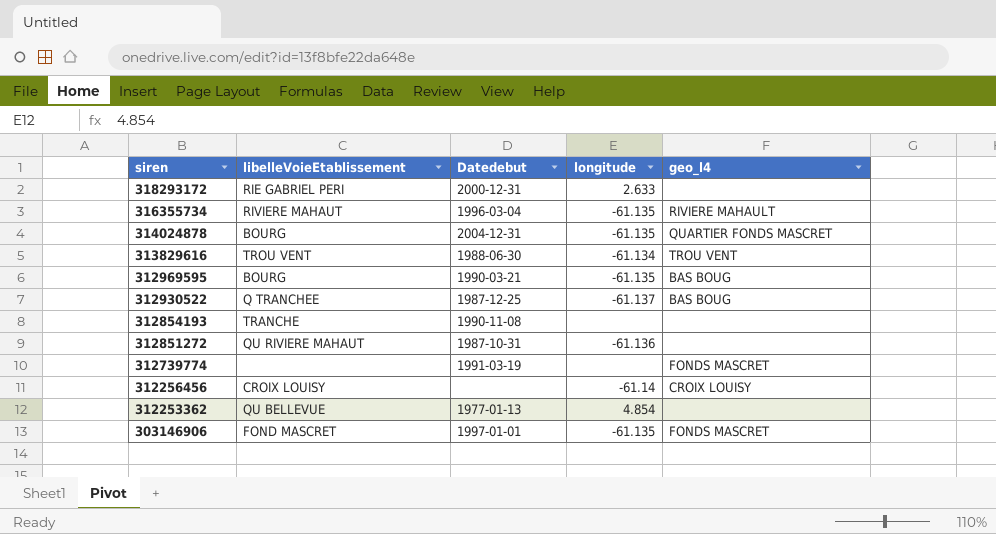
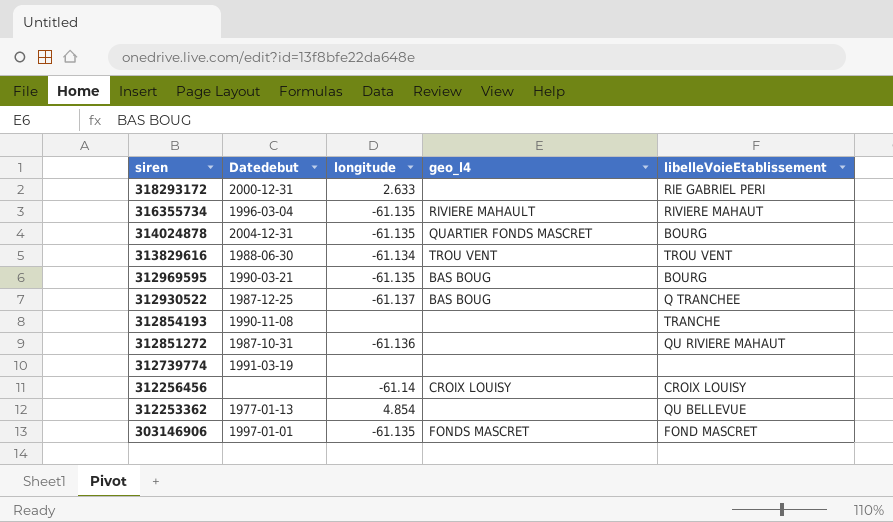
column libelleVoieEtablissement | position: 2 -> 5
312739774 | geo_l4: FONDS MASCRET -> none

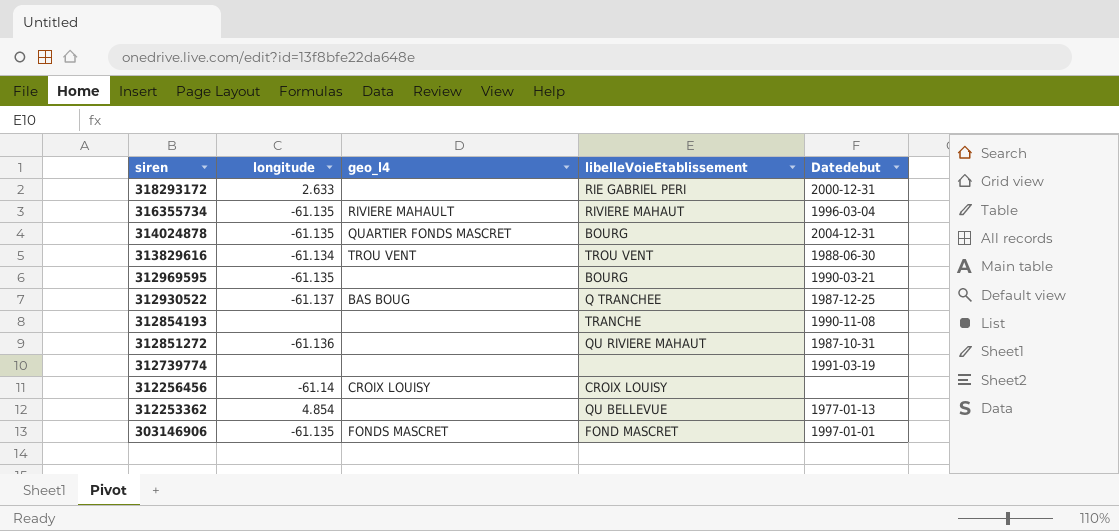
column Datedebut | position: 2 -> 5
312969595 | geo_l4: BAS BOUG -> none

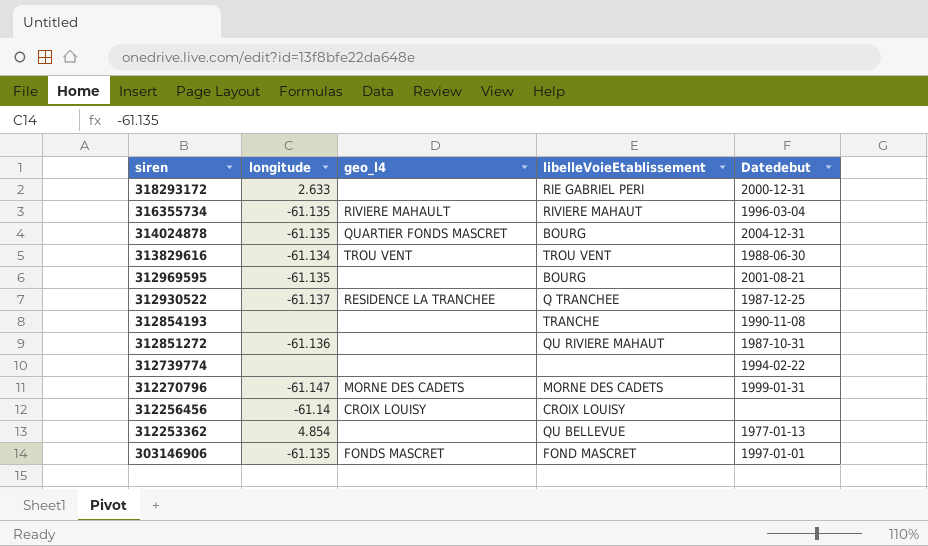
312969595 | Datedebut: 1990-03-21 -> 2001-08-21
312930522 | geo_l4: BAS BOUG -> RESIDENCE LA TRANCHEE
312739774 | Datedebut: 1991-03-19 -> 1994-02-22
row 312270796: none -> -61.147 | MORNE DES CADETS | MORNE DES CADETS | 1999-01-31

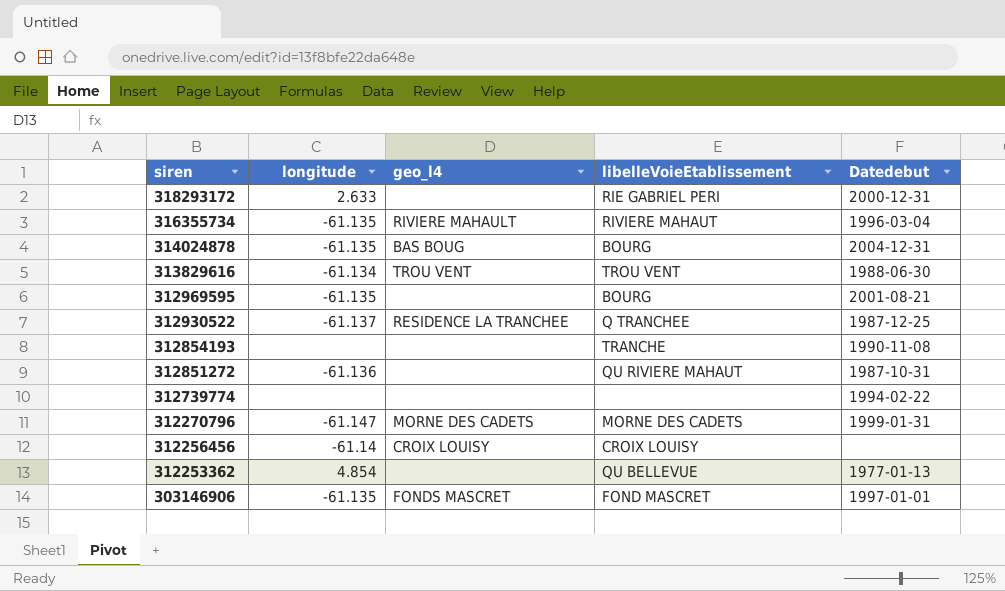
314024878 | geo_l4: QUARTIER FONDS MASCRET -> BAS BOUG

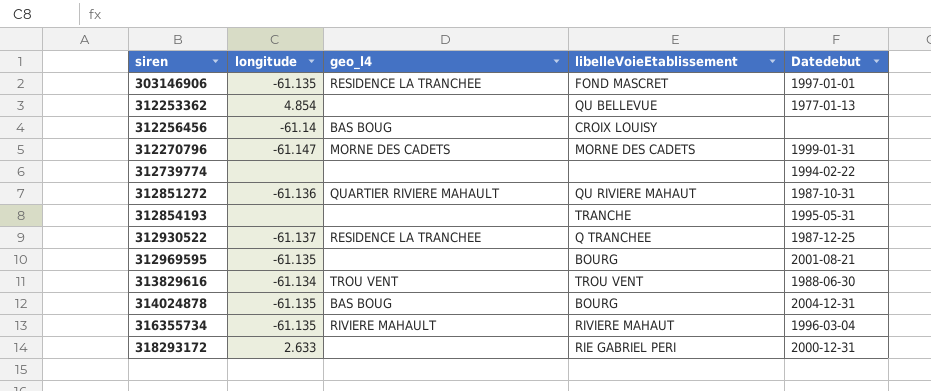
row order: siren descending -> siren ascending
303146906 | geo_l4: FONDS MASCRET -> RESIDENCE LA TRANCHEE
312256456 | geo_l4: CROIX LOUISY -> BAS BOUG
312851272 | geo_l4: none -> QUARTIER RIVIERE MAHAULT
312854193 | Datedebut: 1990-11-08 -> 1995-05-31

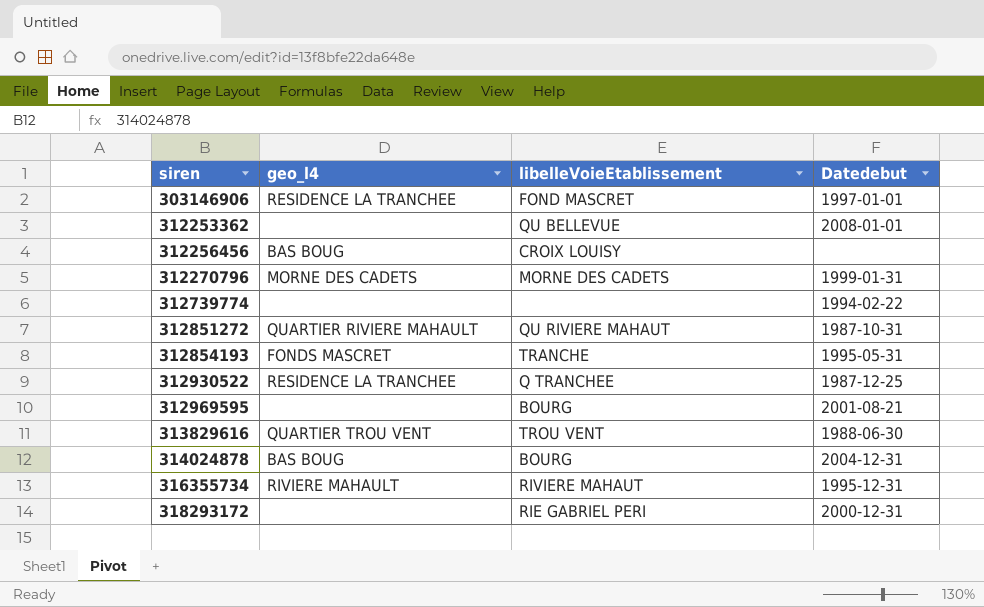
column longitude | position: 2 -> none
312253362 | Datedebut: 1977-01-13 -> 2008-01-01
312854193 | geo_l4: none -> FONDS MASCRET
313829616 | geo_l4: TROU VENT -> QUARTIER TROU VENT
316355734 | Datedebut: 1996-03-04 -> 1995-12-31

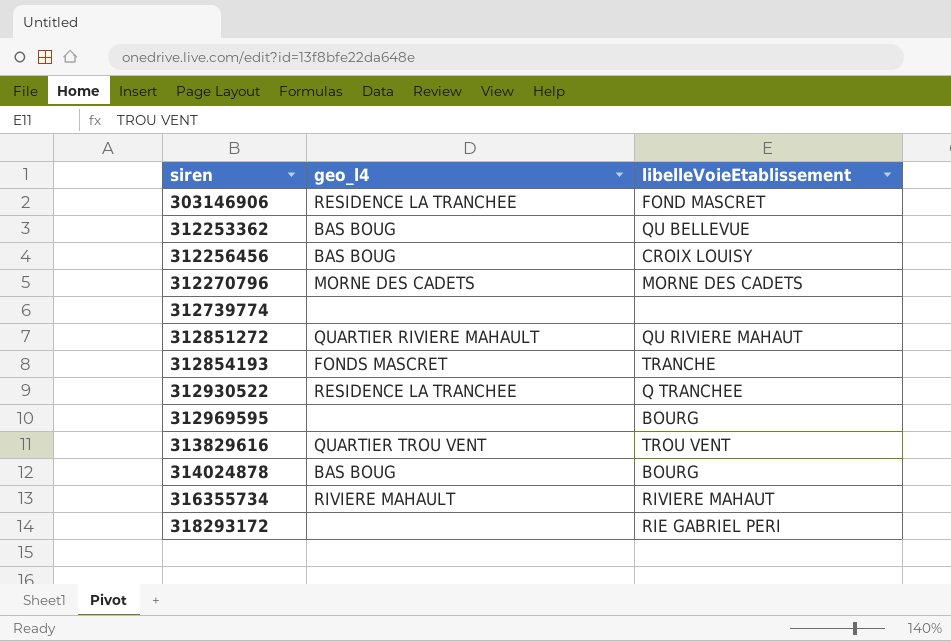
column Datedebut | position: 4 -> none
312253362 | geo_l4: none -> BAS BOUG

